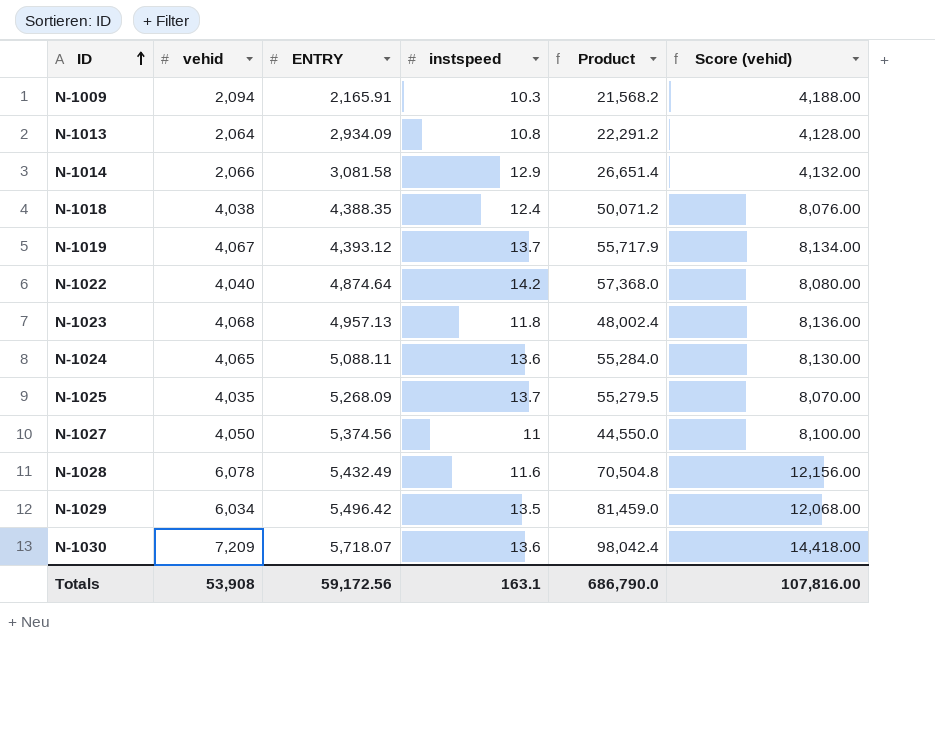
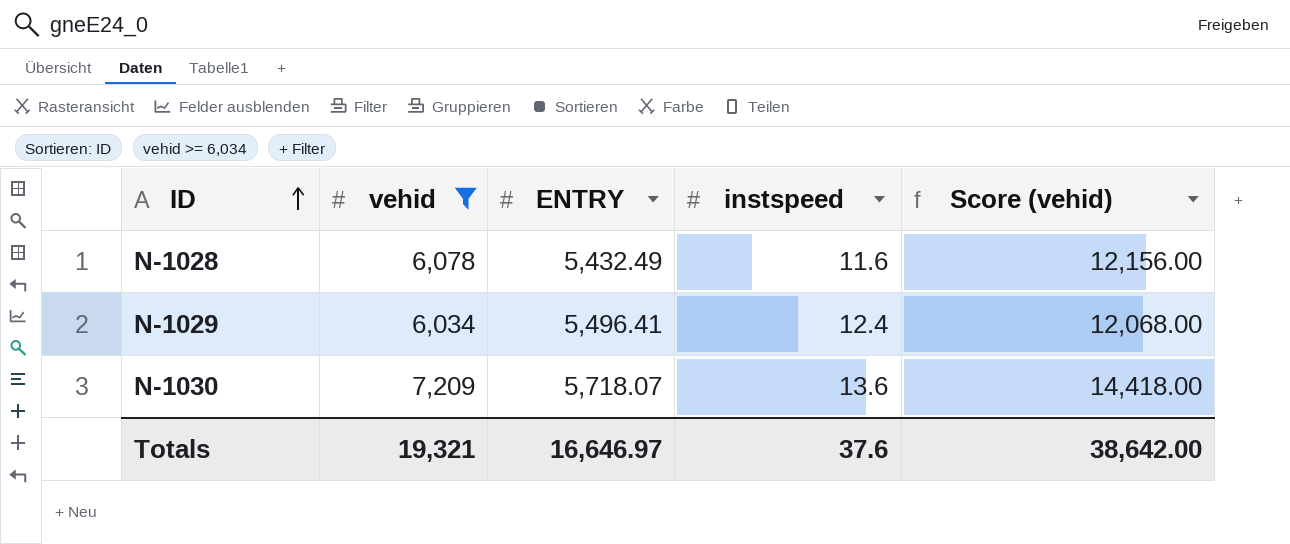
filter: none -> vehid >= 6,034
column Product | formula: [vehid] * [instspeed] -> none
N-1029 | ENTRY: 5,496.42 -> 5,496.41
N-1029 | instspeed: 13.5 -> 12.4
Totals | vehid: 53,908 -> 19,321
Totals | ENTRY: 59,172.56 -> 16,646.97
Totals | instspeed: 163.1 -> 37.6
Totals | Score (vehid): 107,816.00 -> 38,642.00

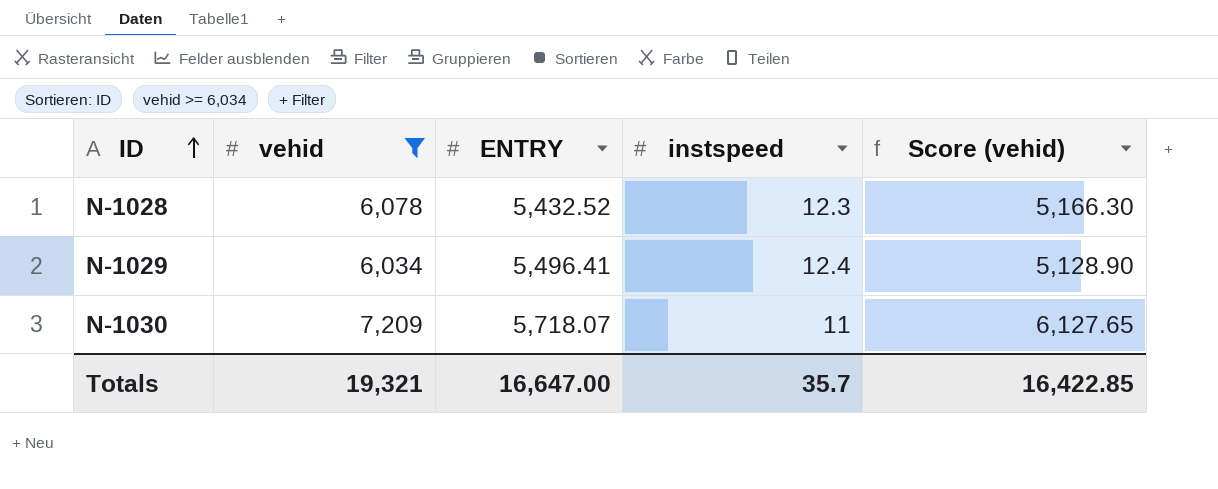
column Score (vehid) | formula: [vehid] * 2 -> [vehid] * 0.85
N-1028 | ENTRY: 5,432.49 -> 5,432.52
N-1028 | instspeed: 11.6 -> 12.3
N-1030 | instspeed: 13.6 -> 11
Totals | ENTRY: 16,646.97 -> 16,647.00
Totals | instspeed: 37.6 -> 35.7
Totals | Score (vehid): 38,642.00 -> 16,422.85

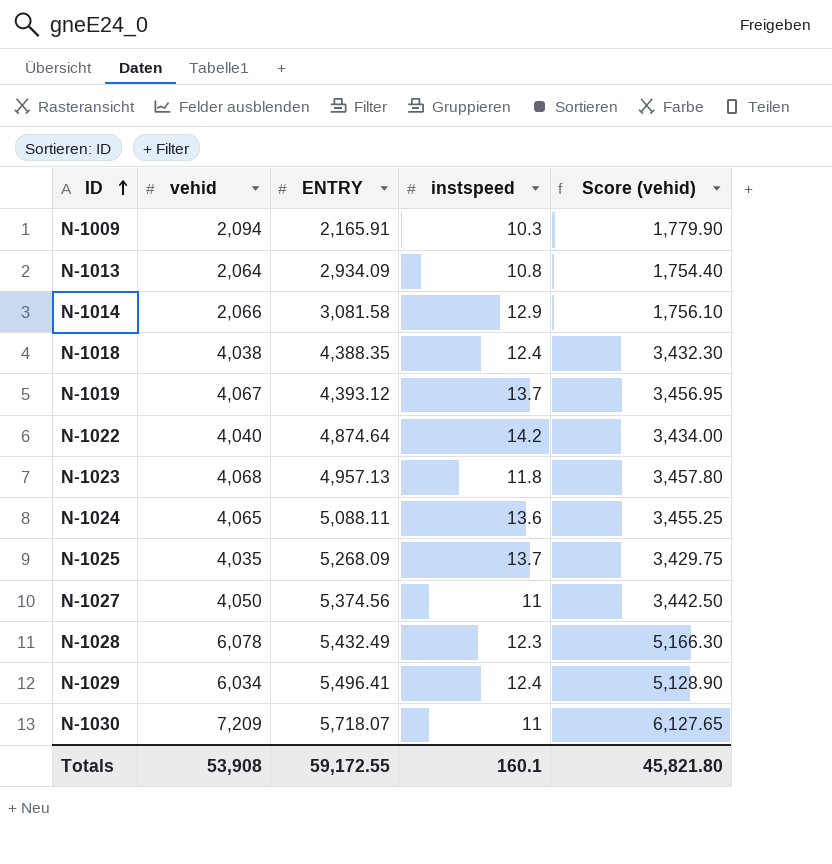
filter: vehid >= 6,034 -> none
N-1028 | ENTRY: 5,432.52 -> 5,432.49
Totals | vehid: 19,321 -> 53,908
Totals | ENTRY: 16,647.00 -> 59,172.55
Totals | instspeed: 35.7 -> 160.1
Totals | Score (vehid): 16,422.85 -> 45,821.80

